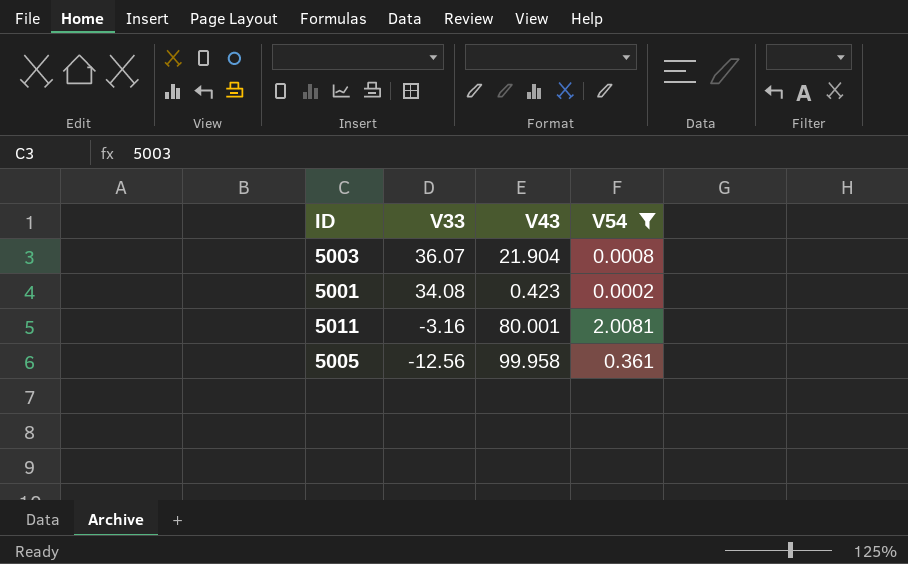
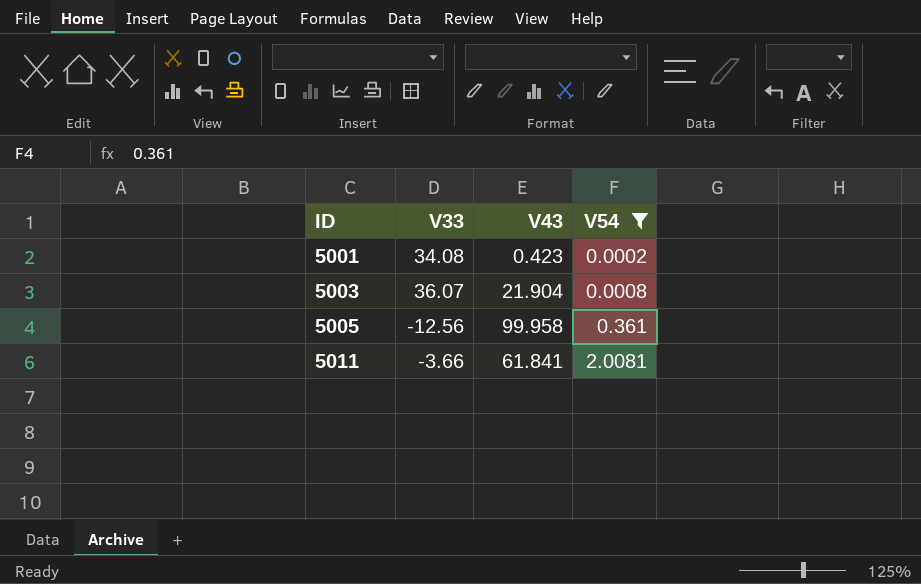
row order: V33 descending -> ID ascending
5011 | V33: -3.16 -> -3.66
5011 | V43: 80.001 -> 61.841

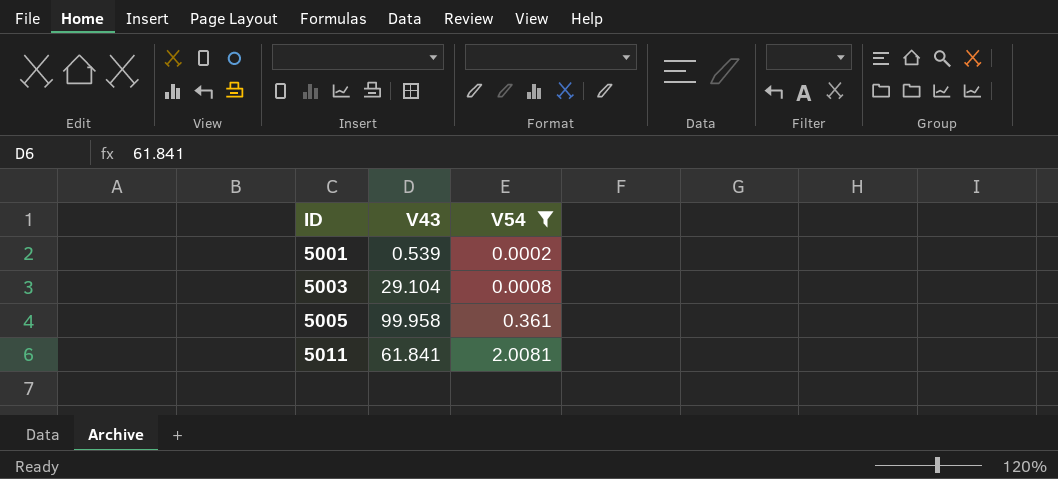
column V33 | position: 2 -> none
5001 | V43: 0.423 -> 0.539
5003 | V43: 21.904 -> 29.104

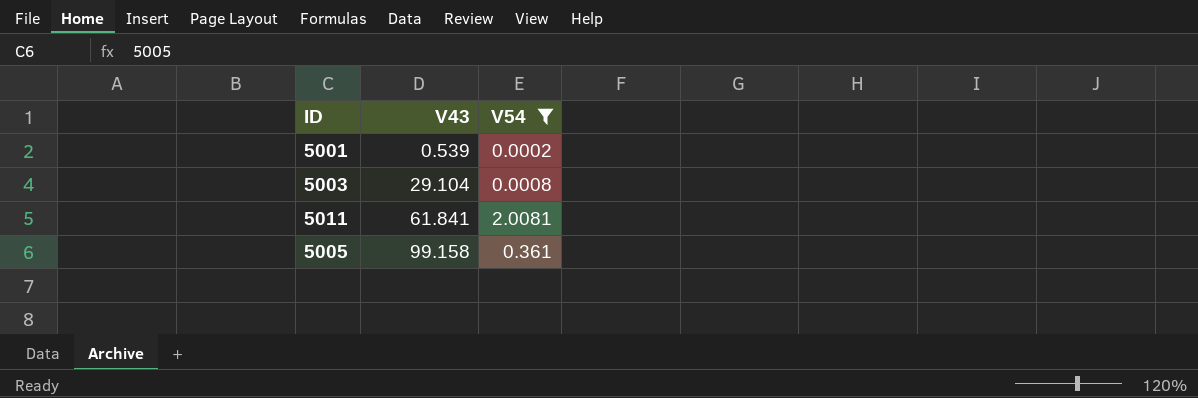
row order: ID ascending -> V43 ascending
5005 | V43: 99.958 -> 99.158

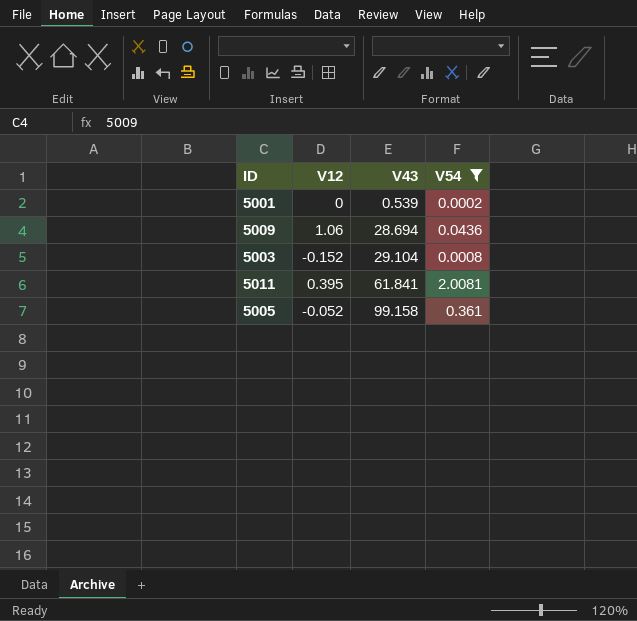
column V12 | position: none -> 2
row 5009: none -> 1.06 | 28.694 | 0.0436

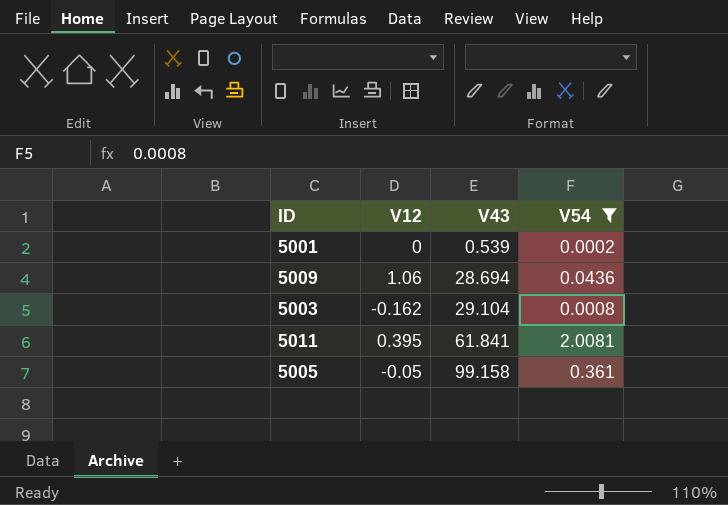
5003 | V12: -0.152 -> -0.162
5005 | V12: -0.052 -> -0.05

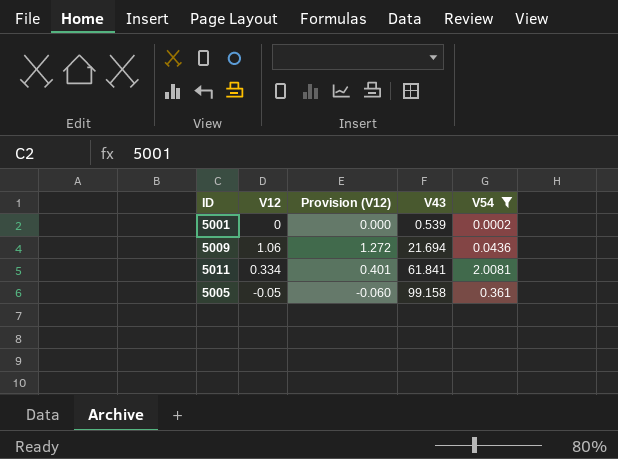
column Provision (V12) | formula: none -> [V12] * 1.2
row 5003: -0.162 | 29.104 | 0.0008 -> none
5009 | V43: 28.694 -> 21.694
5011 | V12: 0.395 -> 0.334

